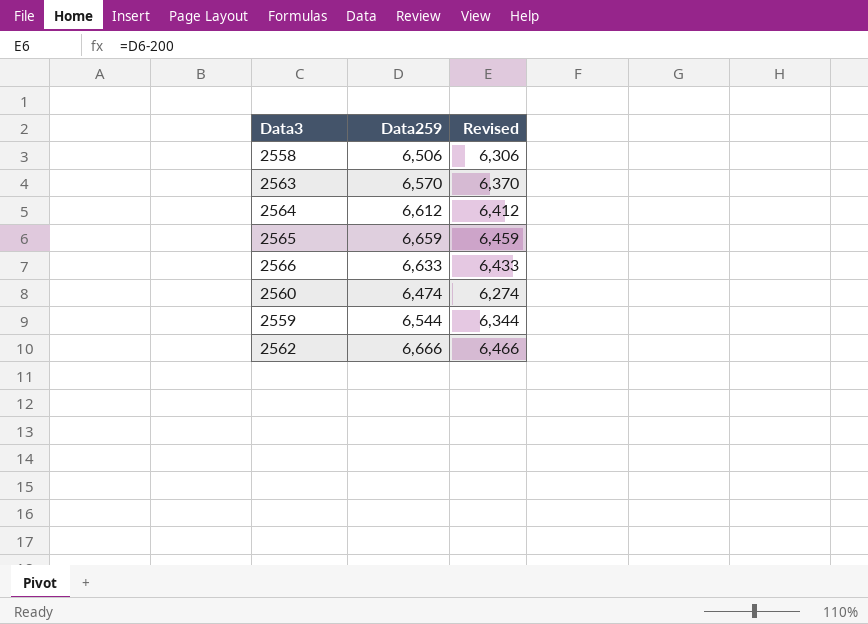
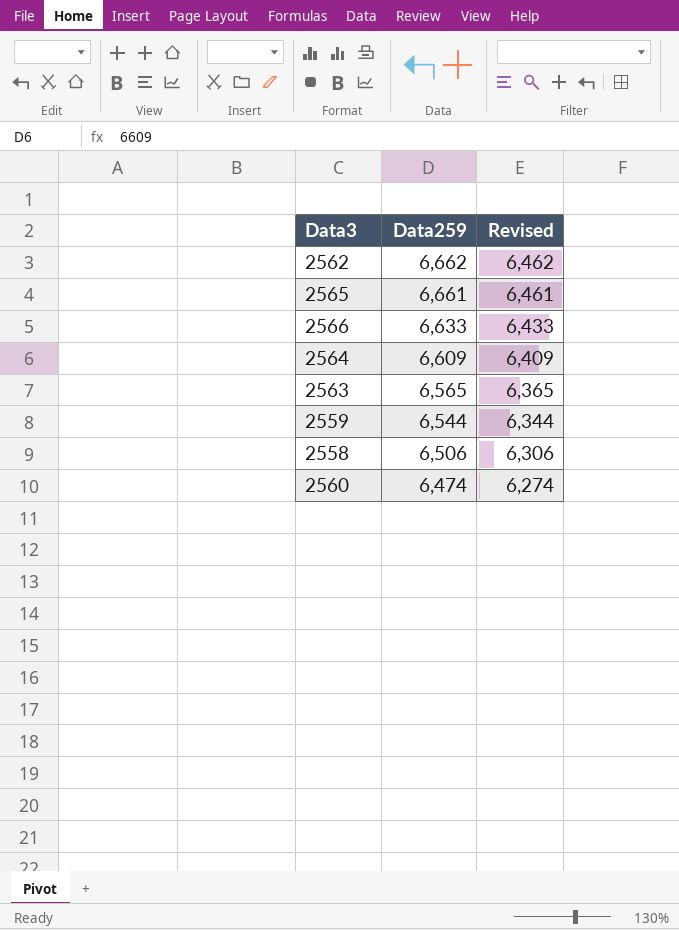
row order: none -> Data259 descending
2562 | Data259: 6,666 -> 6,662
2562 | Revised: 6,466 -> 6,462
2565 | Data259: 6,659 -> 6,661
2565 | Revised: 6,459 -> 6,461
2564 | Data259: 6,612 -> 6,609
2564 | Revised: 6,412 -> 6,409
2563 | Data259: 6,570 -> 6,565
2563 | Revised: 6,370 -> 6,365

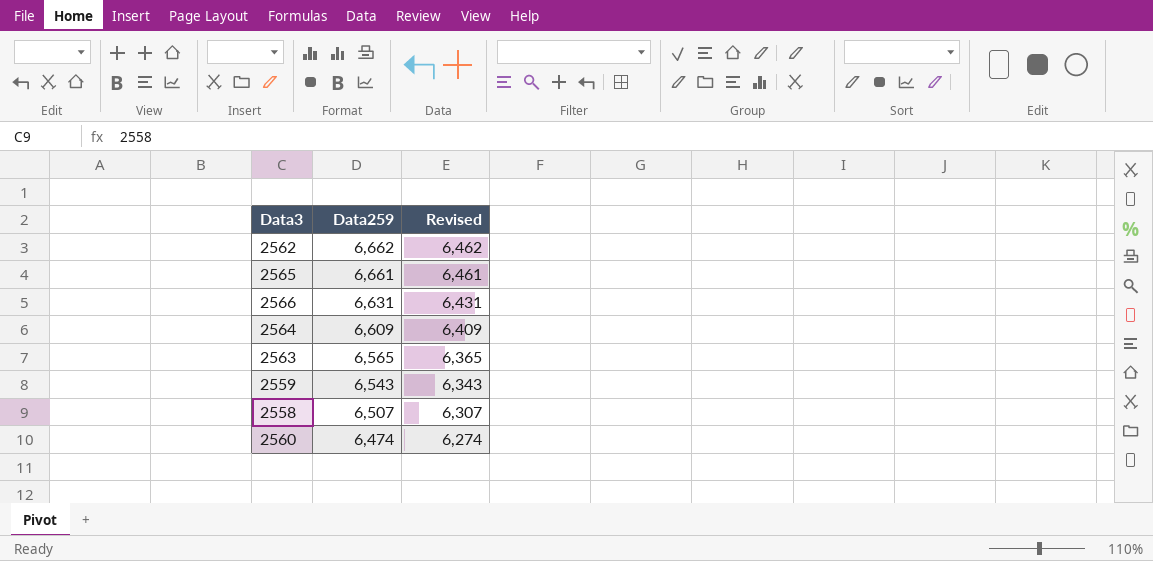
2566 | Data259: 6,633 -> 6,631
2566 | Revised: 6,433 -> 6,431
2559 | Data259: 6,544 -> 6,543
2559 | Revised: 6,344 -> 6,343
2558 | Data259: 6,506 -> 6,507
2558 | Revised: 6,306 -> 6,307

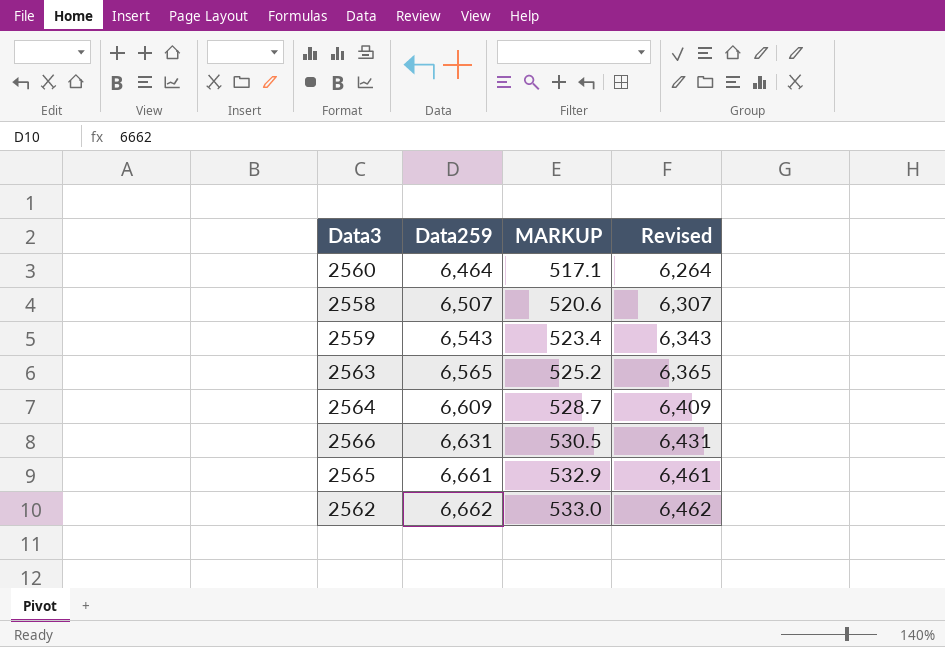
row order: Data259 descending -> Data259 ascending
column MARKUP | formula: none -> [Data259] * 0.08
2560 | Data259: 6,474 -> 6,464
2560 | Revised: 6,274 -> 6,264

